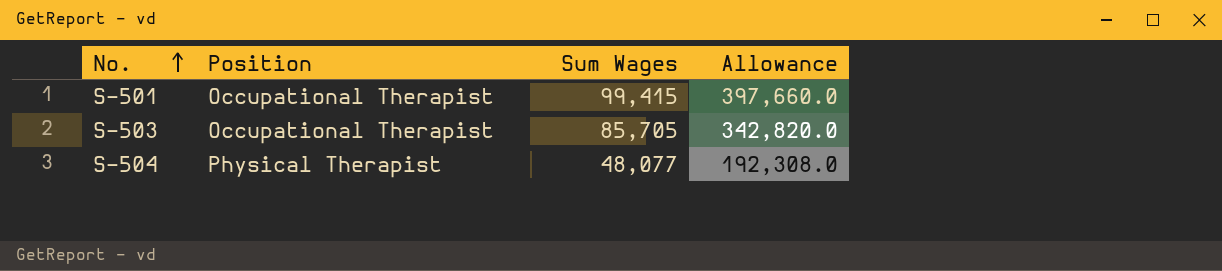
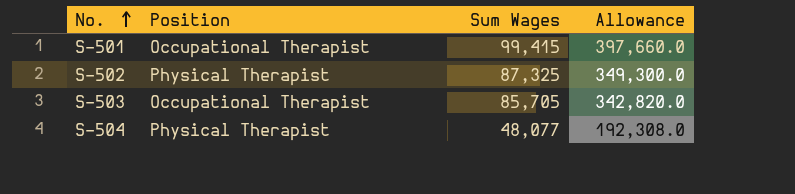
row S-502: none -> Physical Therapist | 87,325 | 349,300.0

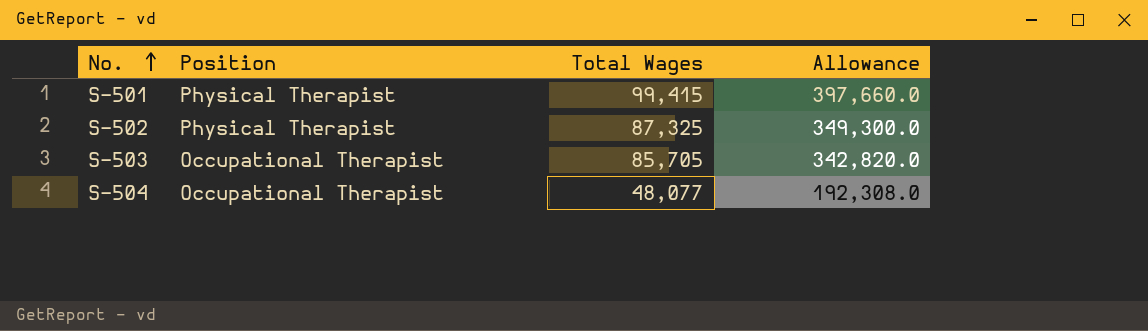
column name: Sum Wages -> Total Wages
S-501 | Position: Occupational Therapist -> Physical Therapist
S-504 | Position: Physical Therapist -> Occupational Therapist

